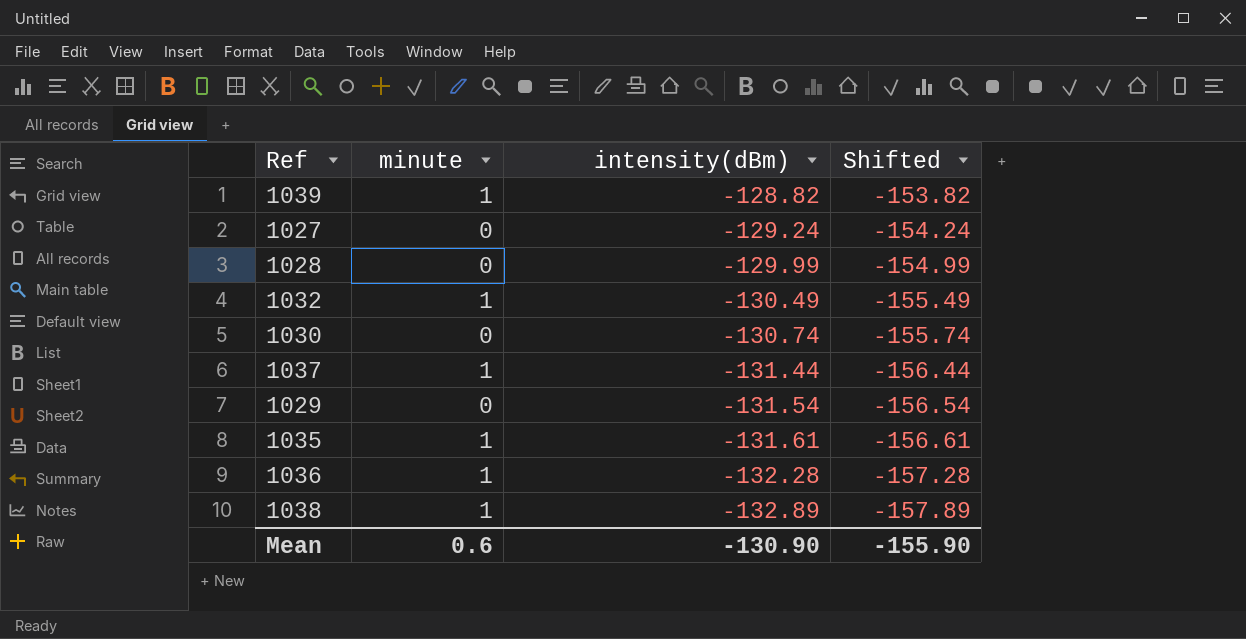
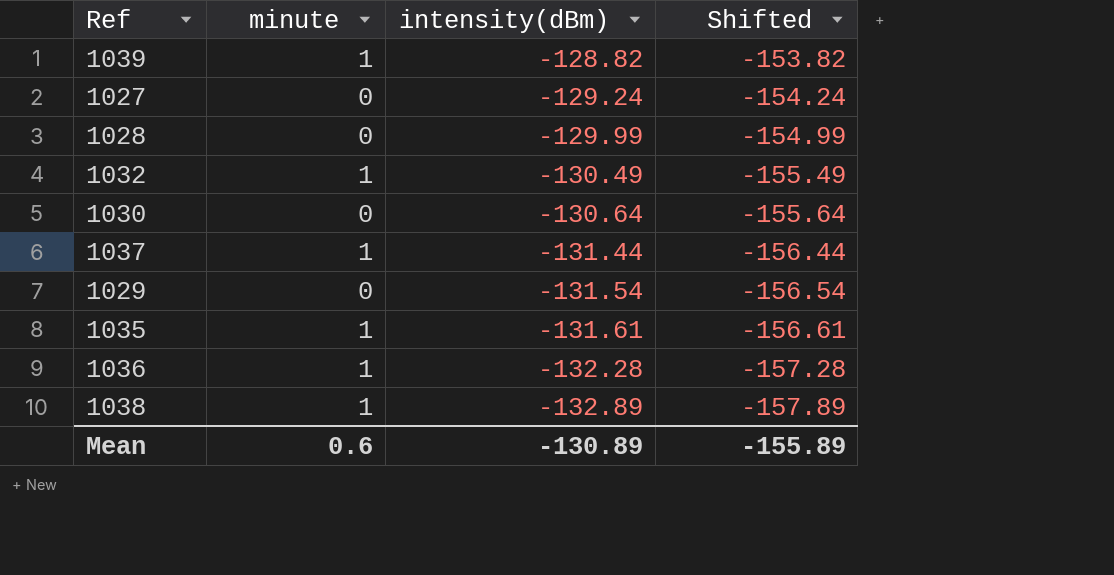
1030 | intensity(dBm): -130.74 -> -130.64
1030 | Shifted: -155.74 -> -155.64
Mean | intensity(dBm): -130.90 -> -130.89
Mean | Shifted: -155.90 -> -155.89

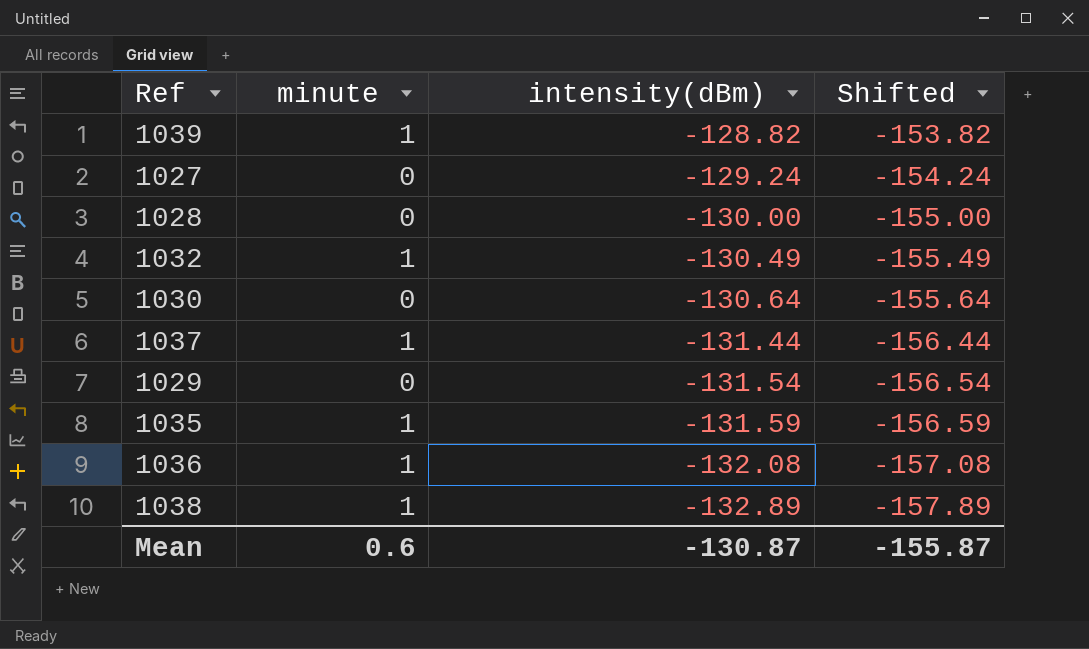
1028 | intensity(dBm): -129.99 -> -130.00
1028 | Shifted: -154.99 -> -155.00
1035 | intensity(dBm): -131.61 -> -131.59
1035 | Shifted: -156.61 -> -156.59
1036 | intensity(dBm): -132.28 -> -132.08
1036 | Shifted: -157.28 -> -157.08
Mean | intensity(dBm): -130.89 -> -130.87
Mean | Shifted: -155.89 -> -155.87

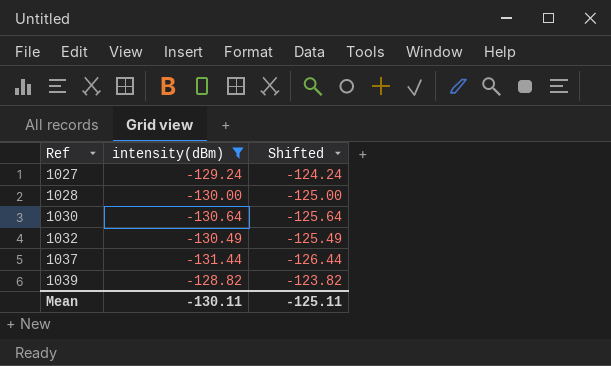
filter: none -> intensity(dBm) >= -131.44
row order: intensity(dBm) descending -> Ref ascending
column minute | position: 2 -> none
column Shifted | formula: [intensity(dBm)] - 25 -> [intensity(dBm)] + 5
Mean | intensity(dBm): -130.87 -> -130.11
Mean | Shifted: -155.87 -> -125.11

